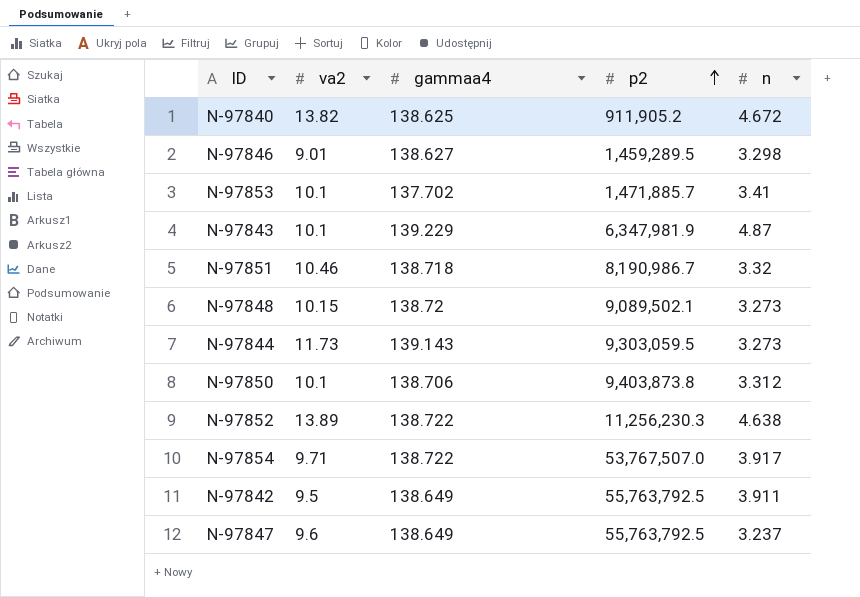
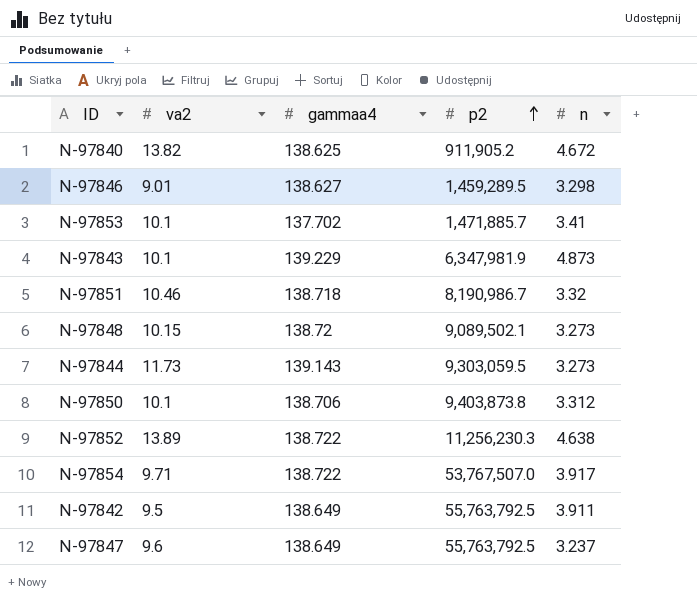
N-97843 | n: 4.87 -> 4.873

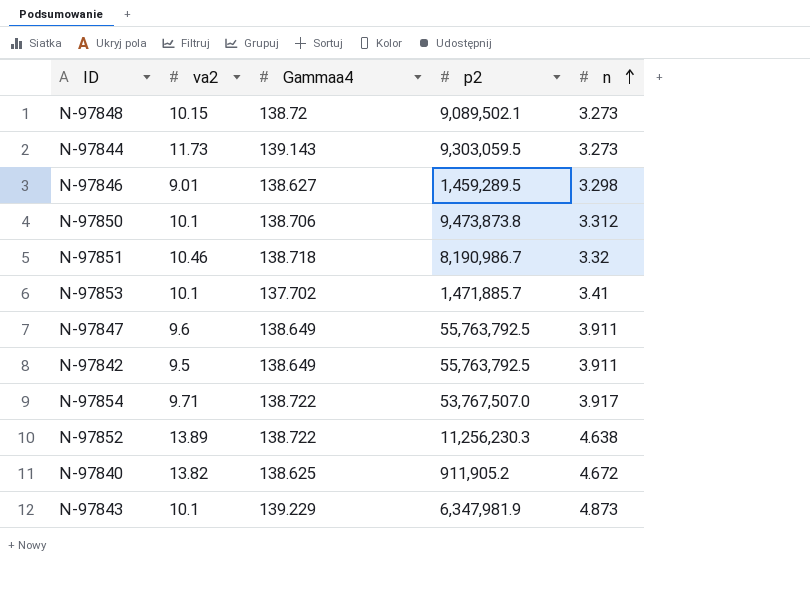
row order: p2 ascending -> n ascending
column name: gammaa4 -> Gammaa4
N-97850 | p2: 9,403,873.8 -> 9,473,873.8
N-97847 | n: 3.237 -> 3.911

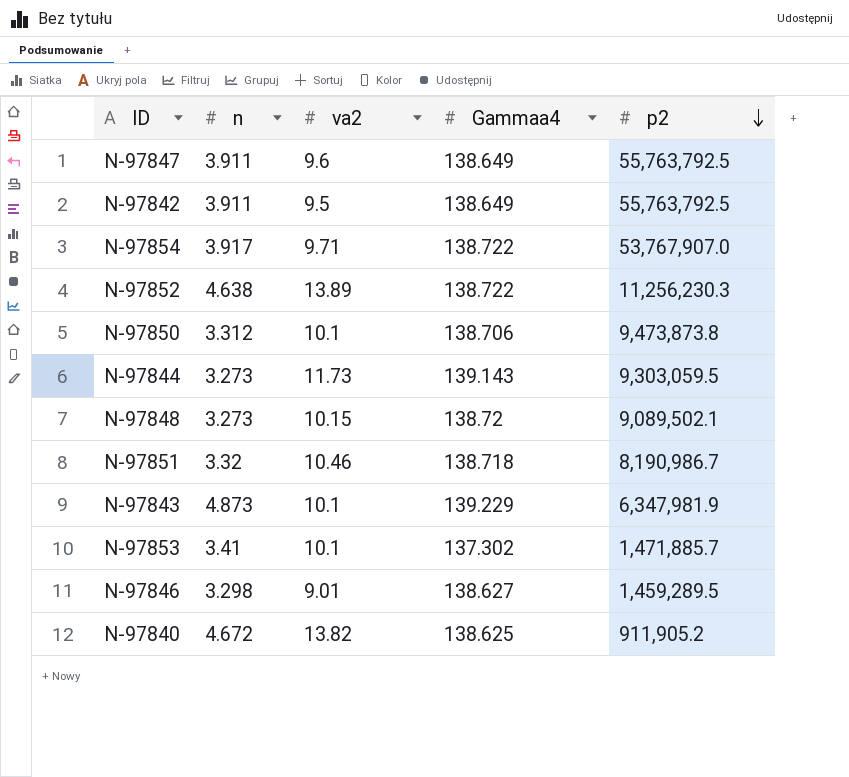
row order: n ascending -> p2 descending
column n | position: 5 -> 2
N-97854 | p2: 53,767,507.0 -> 53,767,907.0
N-97853 | Gammaa4: 137.702 -> 137.302

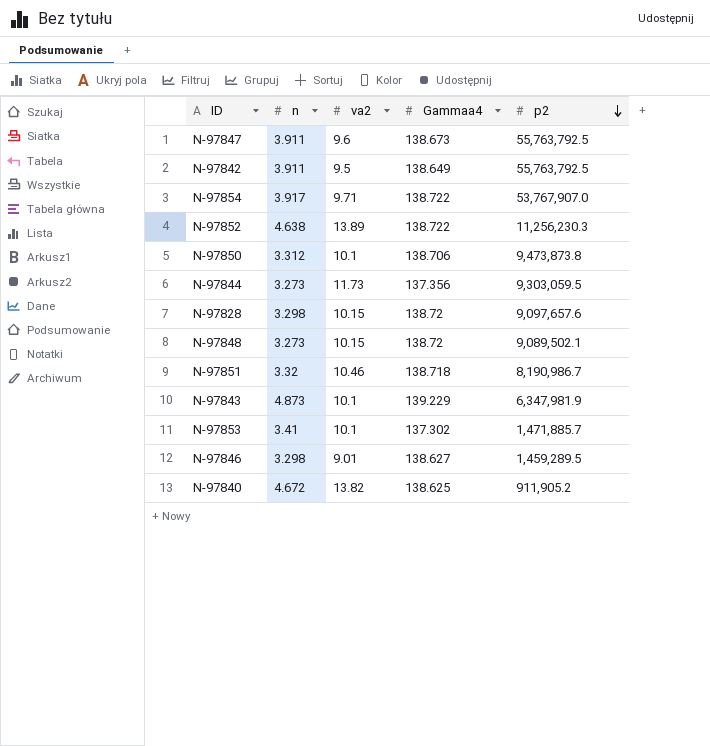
N-97847 | Gammaa4: 138.649 -> 138.673
N-97844 | Gammaa4: 139.143 -> 137.356
row N-97828: none -> 3.298 | 10.15 | 138.72 | 9,097,657.6

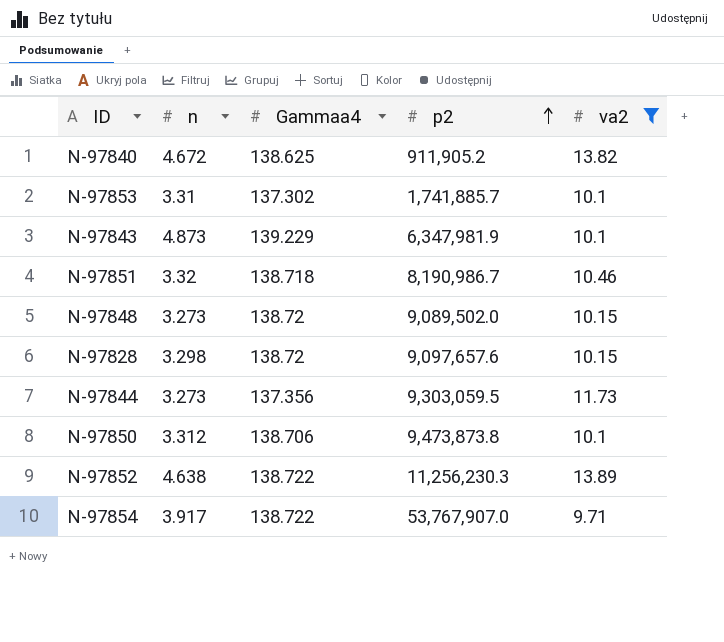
filter: none -> va2 >= 9.71
row order: p2 descending -> p2 ascending
column va2 | position: 3 -> 5
N-97853 | n: 3.41 -> 3.31
N-97853 | p2: 1,471,885.7 -> 1,741,885.7
N-97848 | p2: 9,089,502.1 -> 9,089,502.0

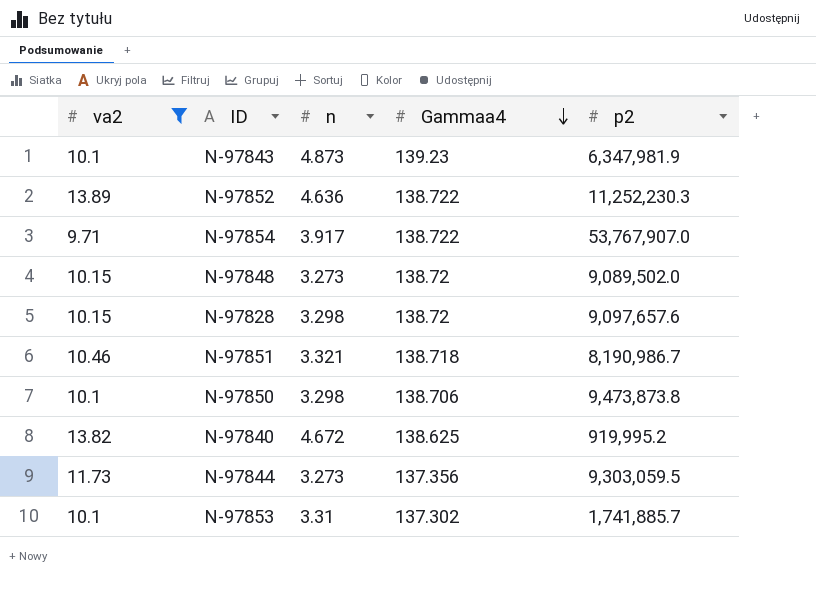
row order: p2 ascending -> Gammaa4 descending
column va2 | position: 5 -> 1
N-97843 | Gammaa4: 139.229 -> 139.23
N-97852 | n: 4.638 -> 4.636
N-97852 | p2: 11,256,230.3 -> 11,252,230.3
N-97851 | n: 3.32 -> 3.321
N-97850 | n: 3.312 -> 3.298
N-97840 | p2: 911,905.2 -> 919,995.2

